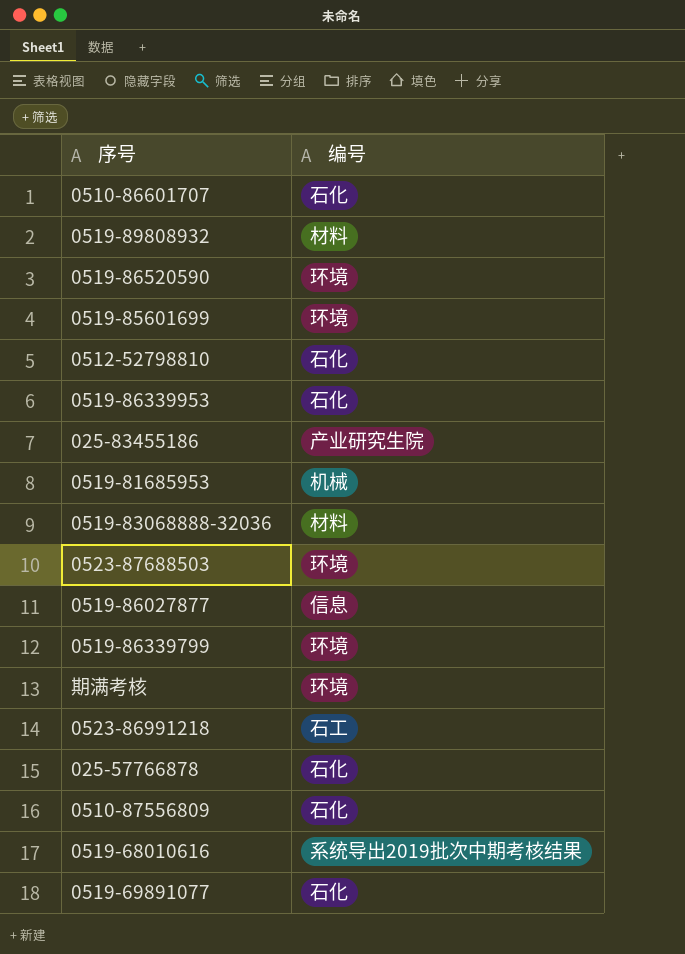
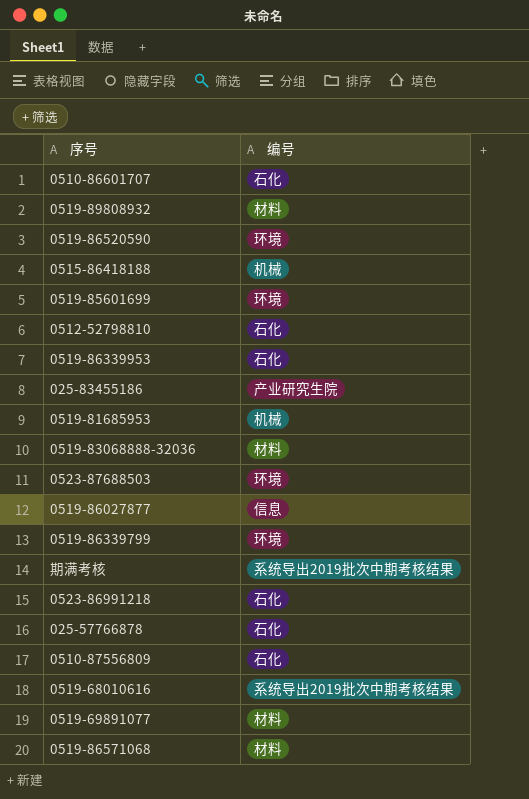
row 0515-86418188: none -> 机械
期满考核 | 编号: 环境 -> 系统导出2019批次中期考核结果
0523-86991218 | 编号: 石工 -> 石化
0519-69891077 | 编号: 石化 -> 材料
row 0519-86571068: none -> 材料

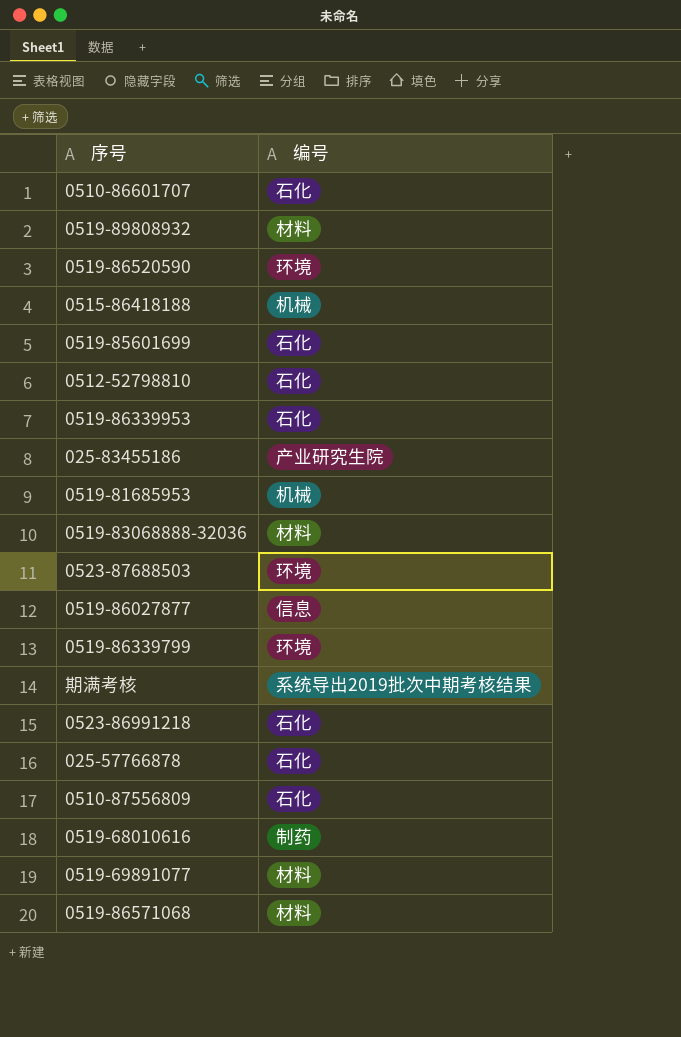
0519-85601699 | 编号: 环境 -> 石化
0519-68010616 | 编号: 系统导出2019批次中期考核结果 -> 制药

